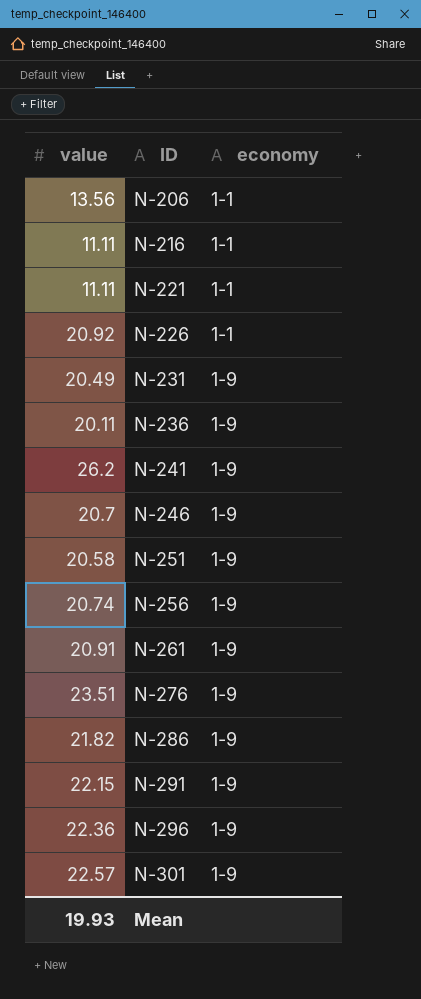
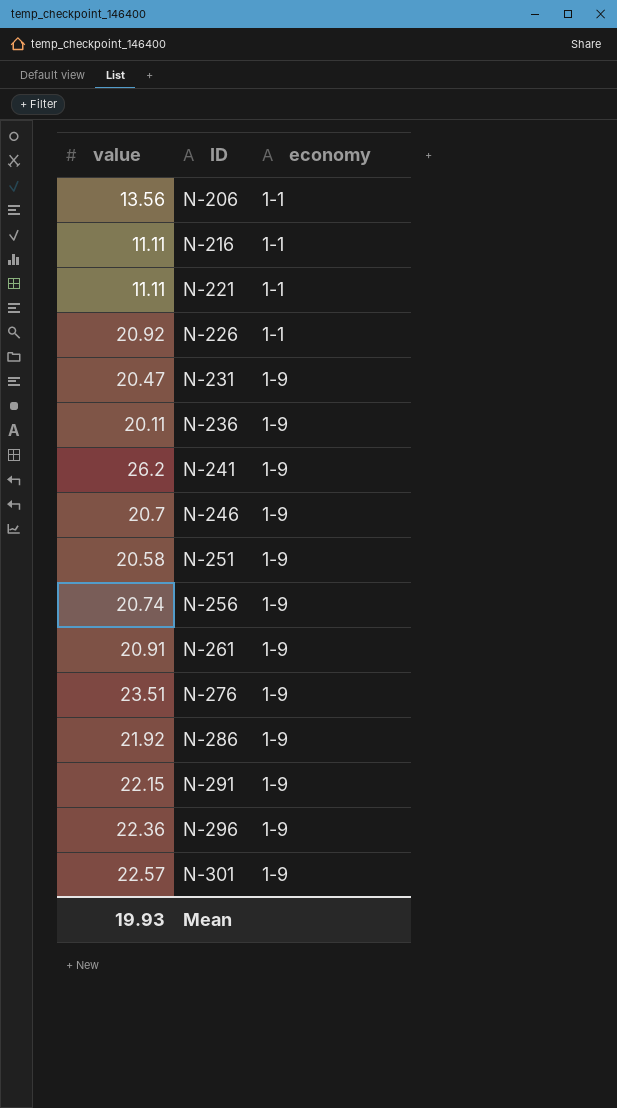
N-231 | value: 20.49 -> 20.47
N-286 | value: 21.82 -> 21.92

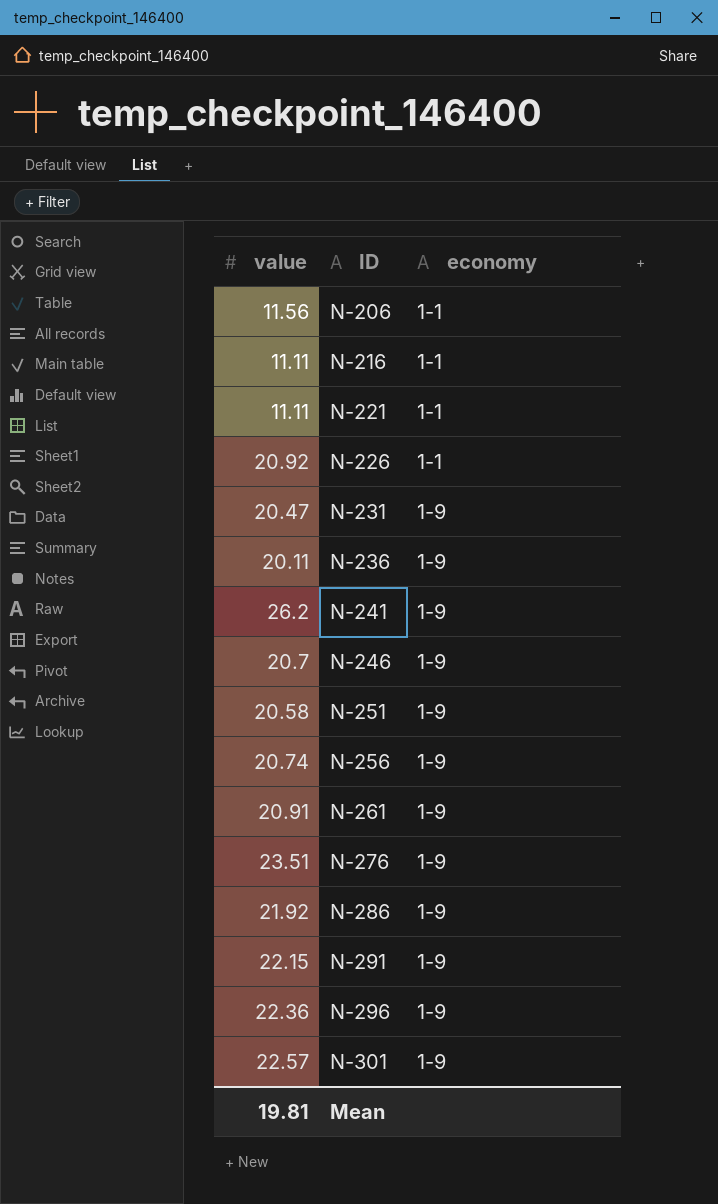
N-206 | value: 13.56 -> 11.56
Mean | value: 19.93 -> 19.81

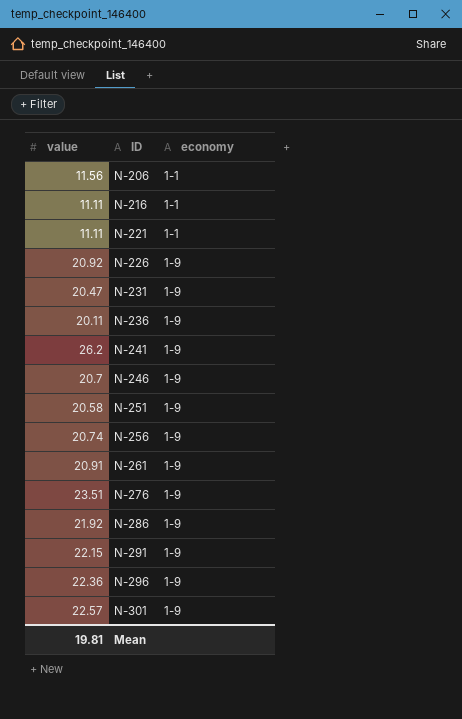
N-226 | economy: 1-1 -> 1-9

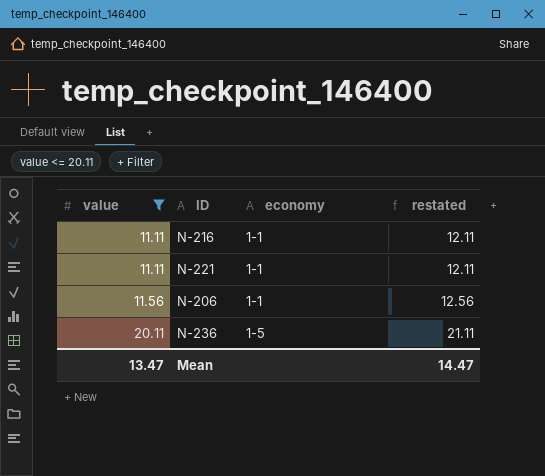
filter: none -> value <= 20.11
row order: ID ascending -> value ascending
column restated | formula: none -> [value] + 1
N-236 | economy: 1-9 -> 1-5
Mean | value: 19.81 -> 13.47

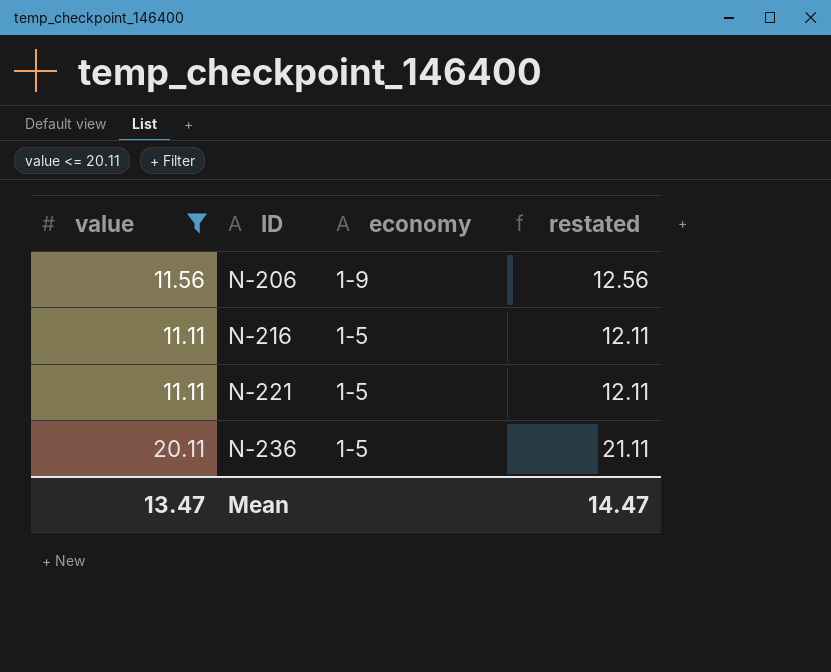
row order: value ascending -> ID ascending
N-206 | economy: 1-1 -> 1-9
N-216 | economy: 1-1 -> 1-5
N-221 | economy: 1-1 -> 1-5

